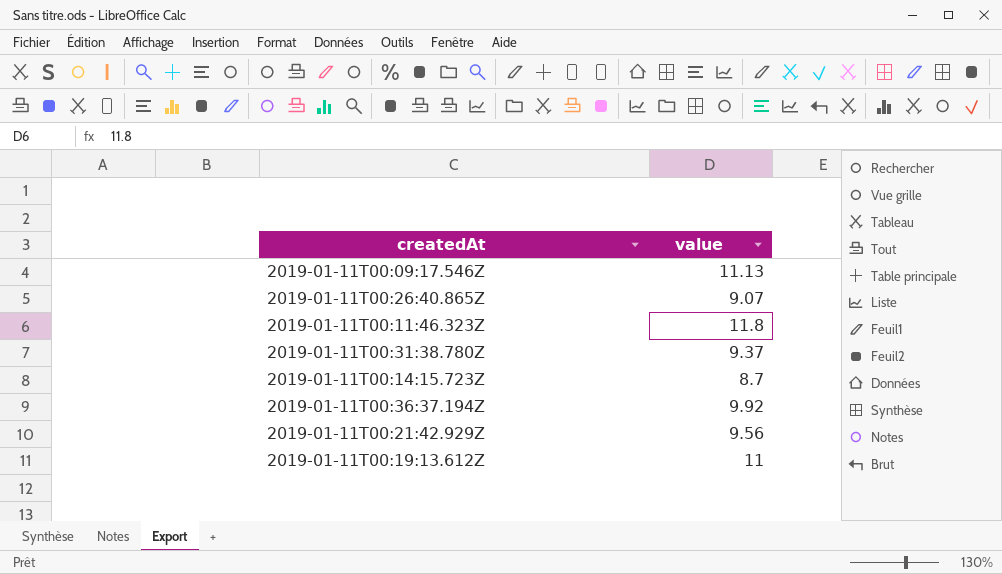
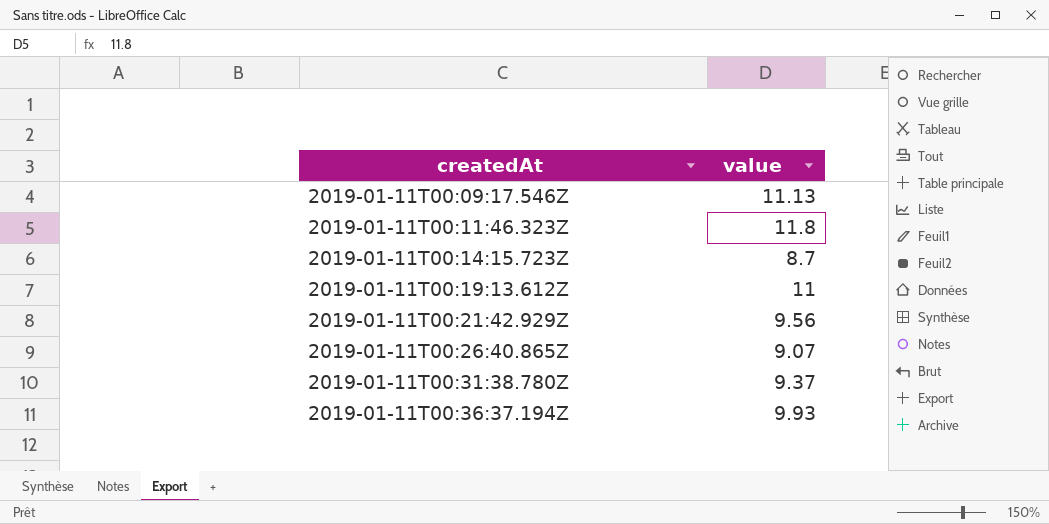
row order: none -> createdAt ascending
2019-01-11T00:36:37.194Z | value: 9.92 -> 9.93

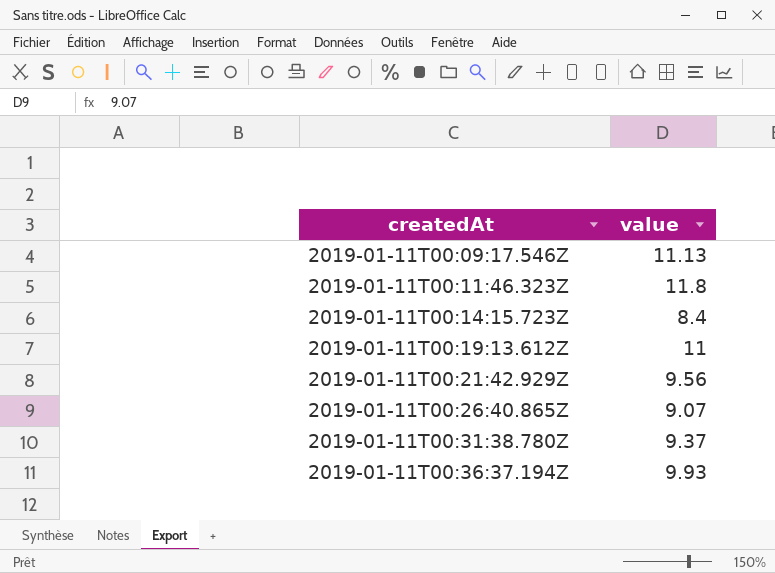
2019-01-11T00:14:15.723Z | value: 8.7 -> 8.4

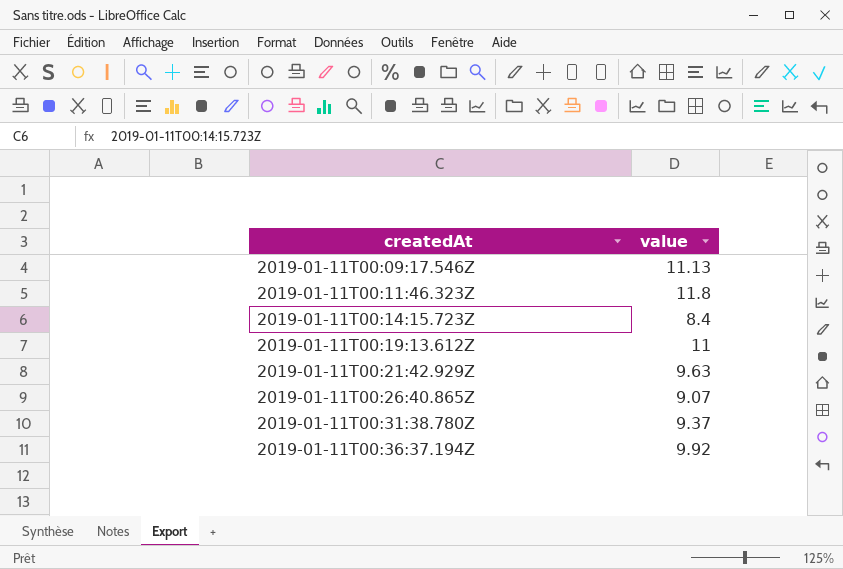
2019-01-11T00:21:42.929Z | value: 9.56 -> 9.63
2019-01-11T00:36:37.194Z | value: 9.93 -> 9.92

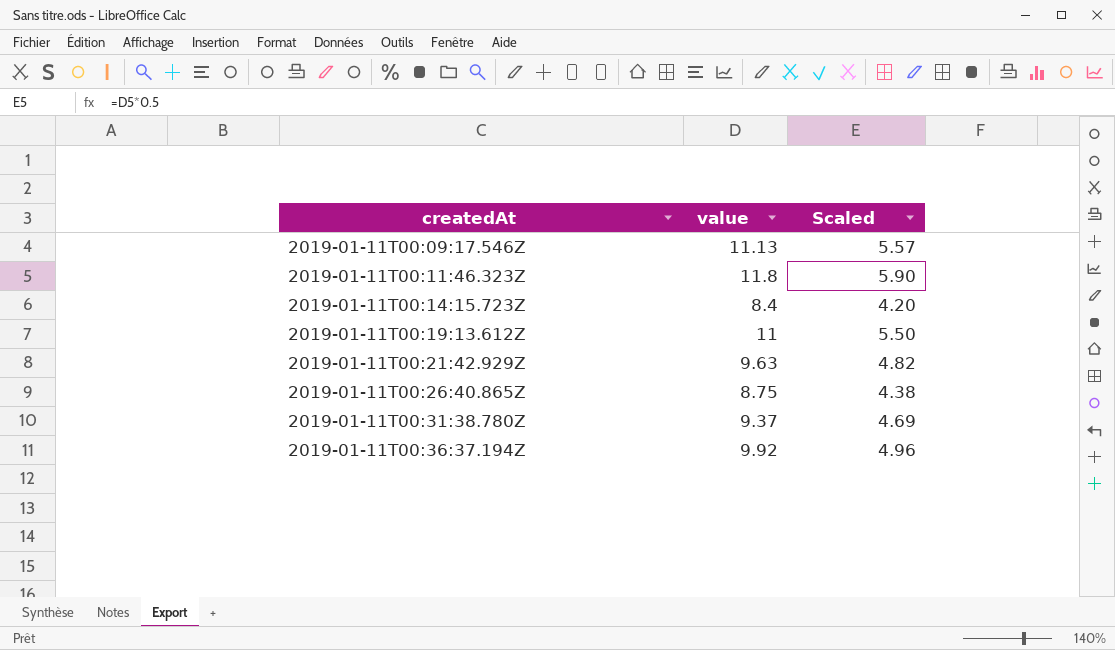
column Scaled | formula: none -> [value] * 0.5
2019-01-11T00:26:40.865Z | value: 9.07 -> 8.75

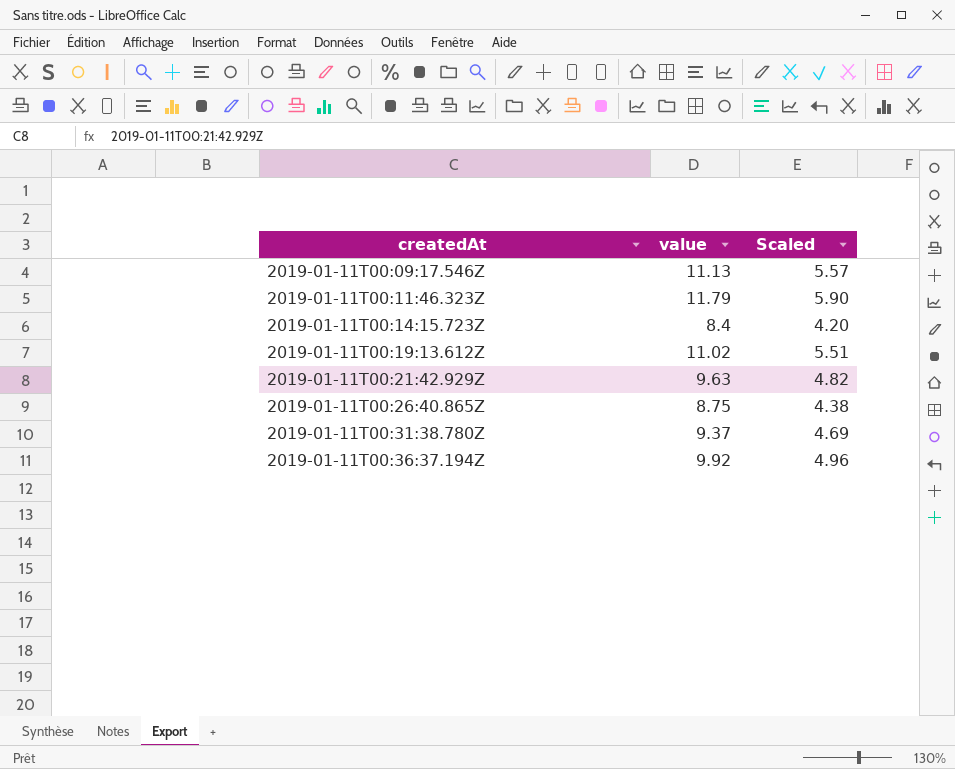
2019-01-11T00:11:46.323Z | value: 11.8 -> 11.79
2019-01-11T00:19:13.612Z | value: 11 -> 11.02
2019-01-11T00:19:13.612Z | Scaled: 5.50 -> 5.51

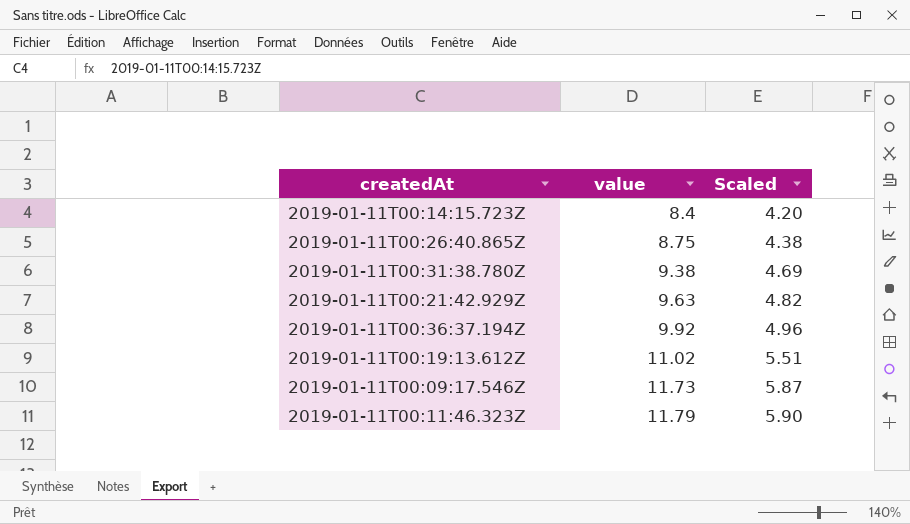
row order: createdAt ascending -> value ascending
2019-01-11T00:31:38.780Z | value: 9.37 -> 9.38
2019-01-11T00:09:17.546Z | value: 11.13 -> 11.73
2019-01-11T00:09:17.546Z | Scaled: 5.57 -> 5.87

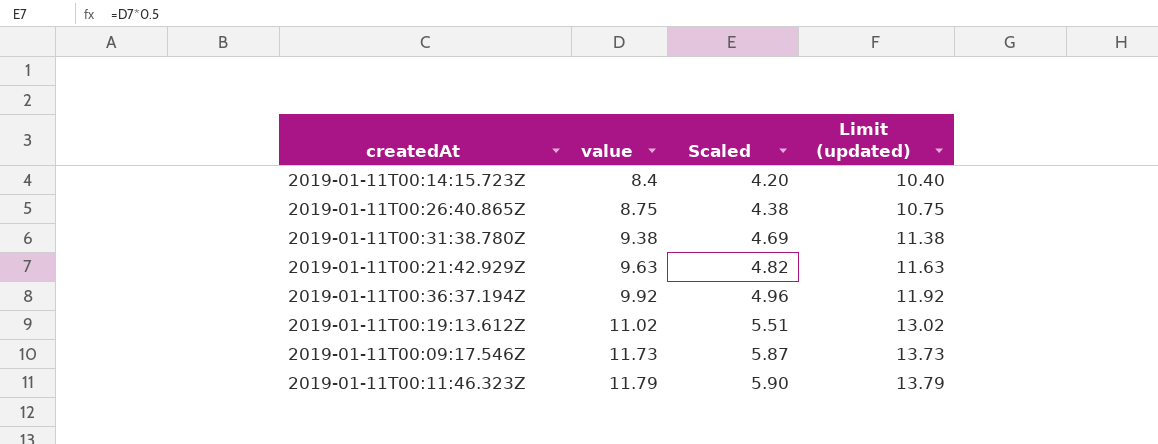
column Limit (updated) | formula: none -> [value] + 2

